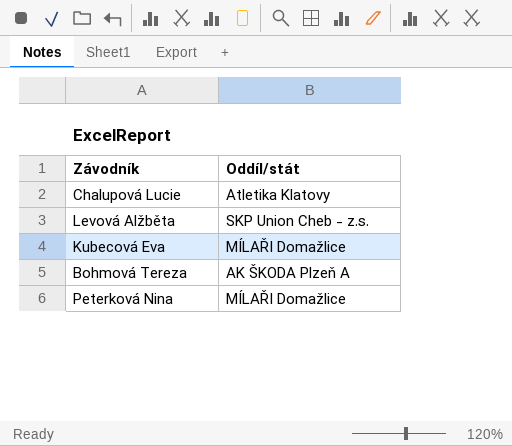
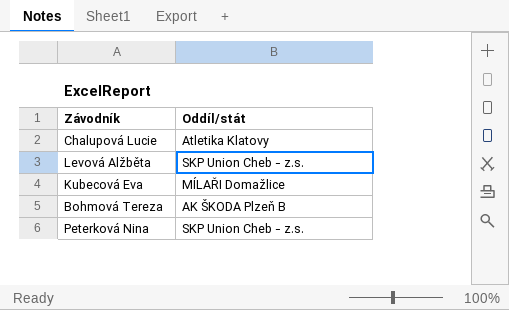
Bohmová Tereza | Oddíl/stát: AK ŠKODA Plzeň A -> AK ŠKODA Plzeň B
Peterková Nina | Oddíl/stát: MÍLAŘI Domažlice -> SKP Union Cheb - z.s.

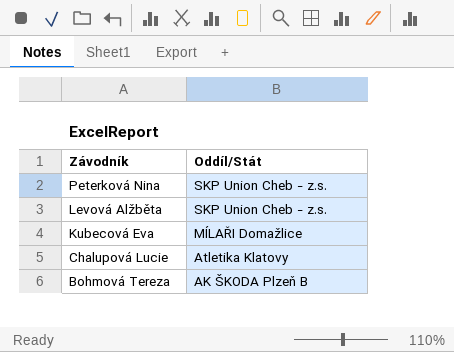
row order: none -> Závodník descending
column name: Oddíl/stát -> Oddíl/Stát

